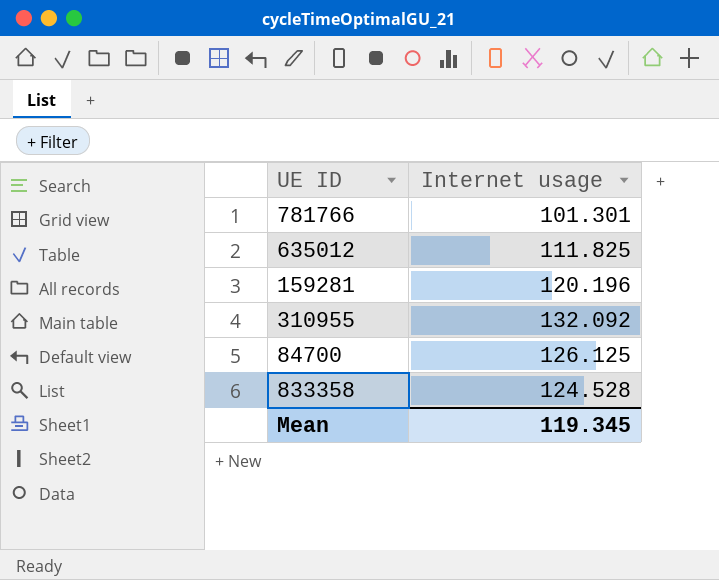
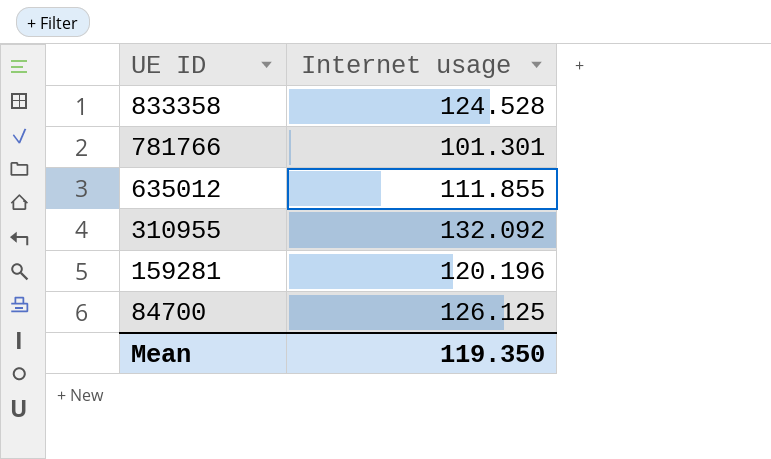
row order: none -> UE ID descending
635012 | Internet usage: 111.825 -> 111.855
Mean | Internet usage: 119.345 -> 119.350

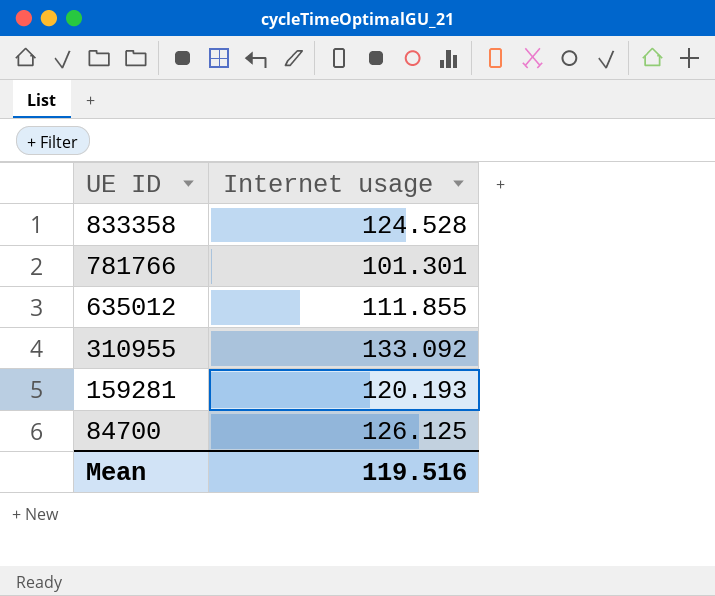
310955 | Internet usage: 132.092 -> 133.092
159281 | Internet usage: 120.196 -> 120.193
Mean | Internet usage: 119.350 -> 119.516

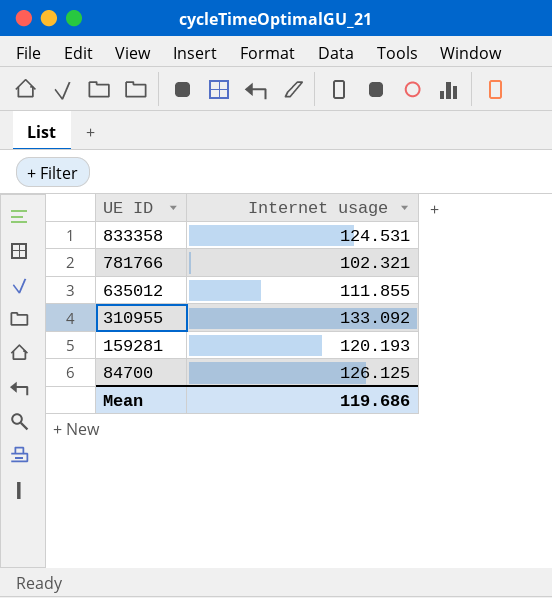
833358 | Internet usage: 124.528 -> 124.531
781766 | Internet usage: 101.301 -> 102.321
Mean | Internet usage: 119.516 -> 119.686

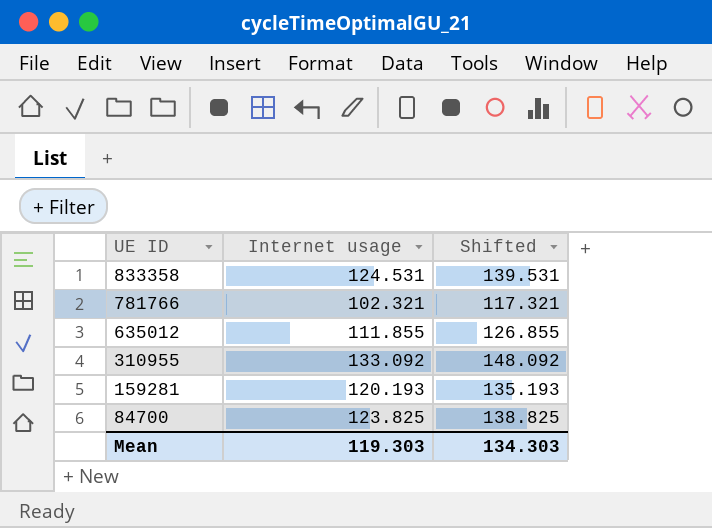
column Shifted | formula: none -> [Internet usage] + 15
84700 | Internet usage: 126.125 -> 123.825
Mean | Internet usage: 119.686 -> 119.303

